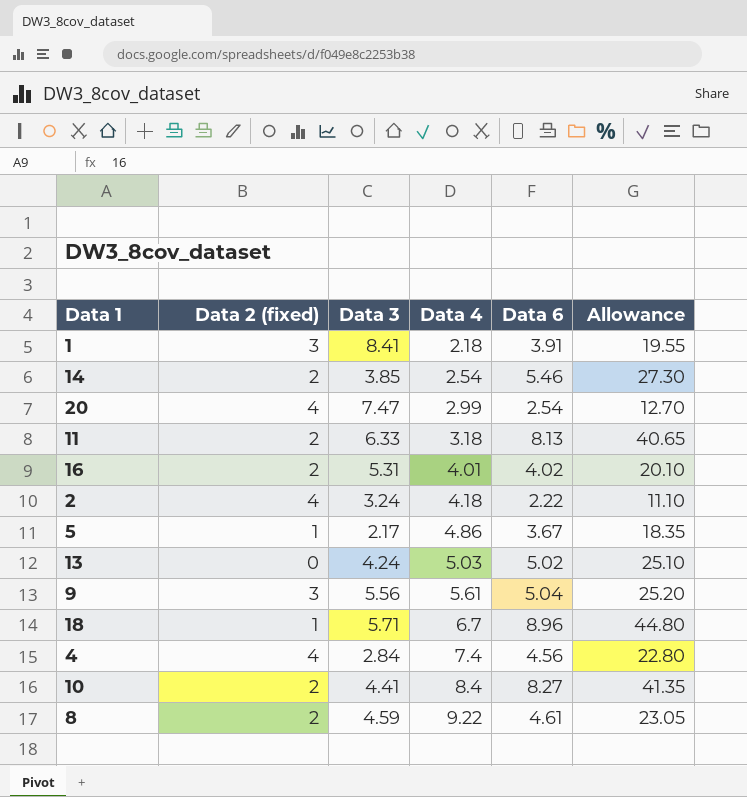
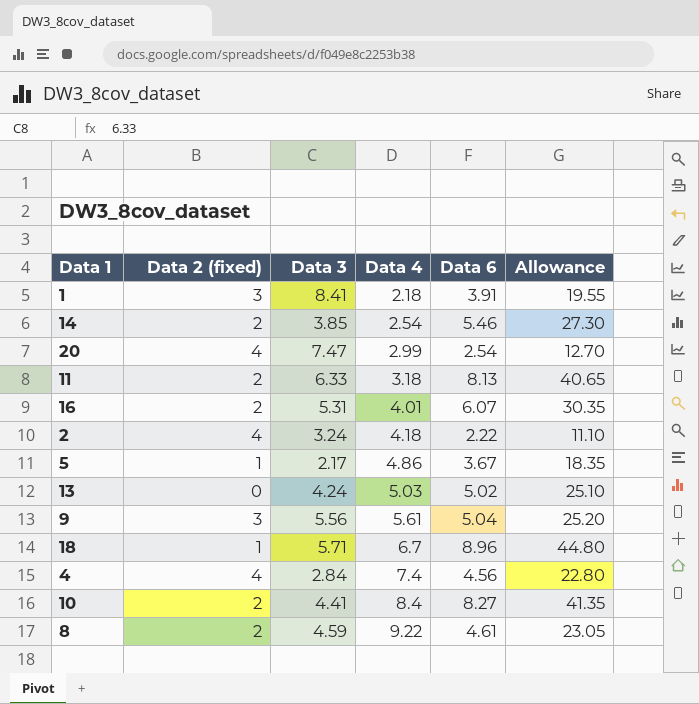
16 | Data 6: 4.02 -> 6.07
16 | Allowance: 20.10 -> 30.35

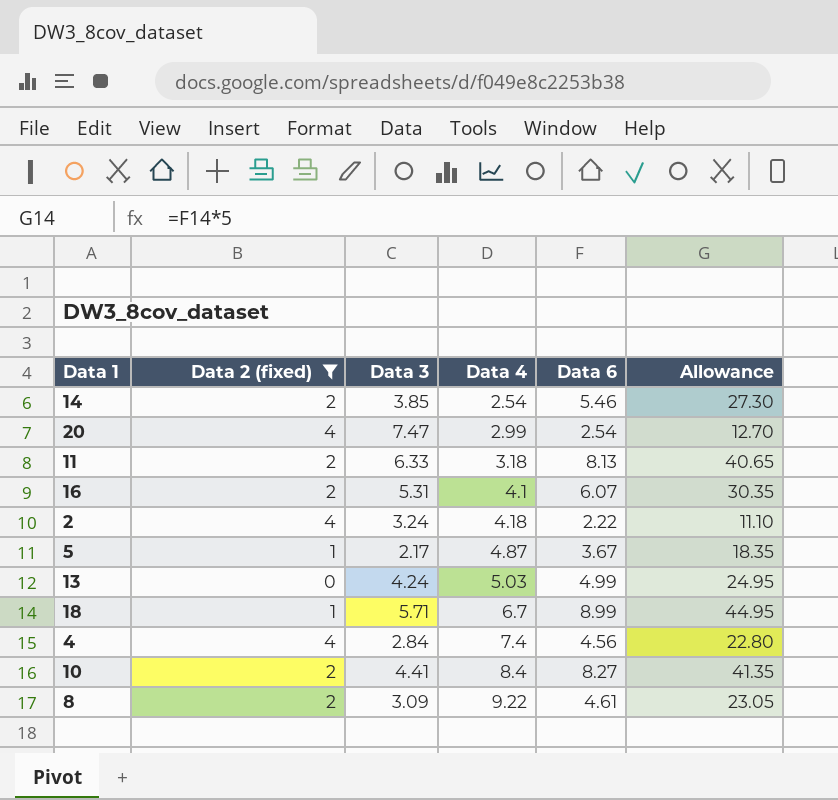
filter: none -> Data 2 (fixed) != 3
16 | Data 4: 4.01 -> 4.1
5 | Data 4: 4.86 -> 4.87
13 | Data 6: 5.02 -> 4.99
13 | Allowance: 25.10 -> 24.95
18 | Data 6: 8.96 -> 8.99
18 | Allowance: 44.80 -> 44.95
8 | Data 3: 4.59 -> 3.09

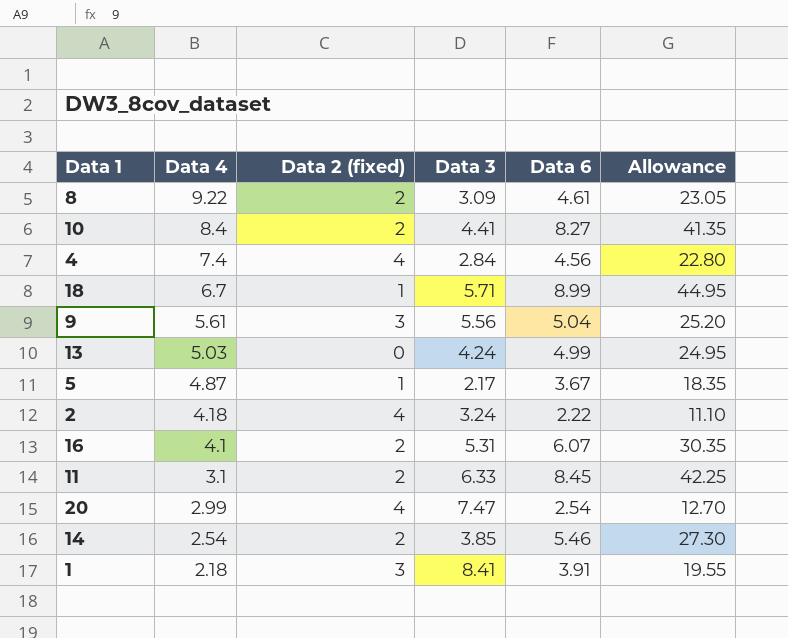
filter: Data 2 (fixed) != 3 -> none
row order: Data 4 ascending -> Data 4 descending
column Data 4 | position: 4 -> 2
11 | Data 4: 3.18 -> 3.1
11 | Data 6: 8.13 -> 8.45
11 | Allowance: 40.65 -> 42.25

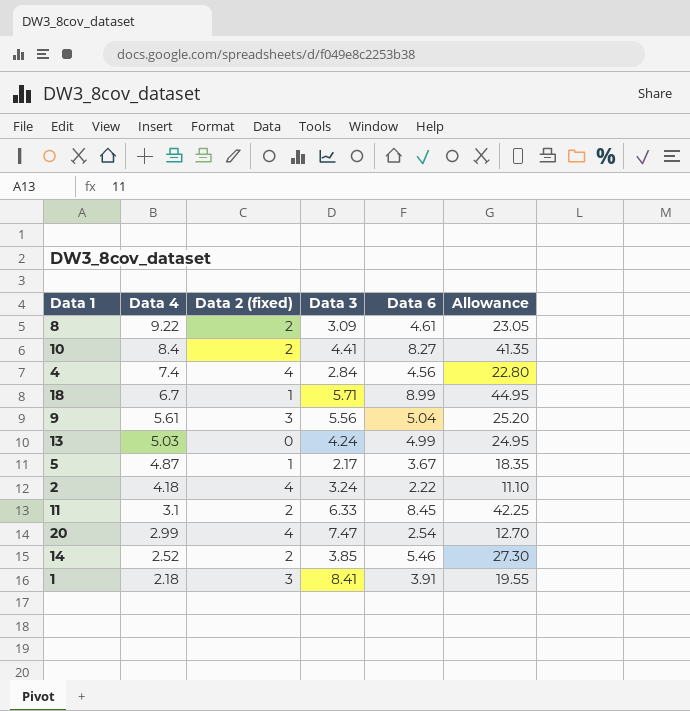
row 16: 4.1 | 2 | 5.31 | 6.07 | 30.35 -> none
14 | Data 4: 2.54 -> 2.52

